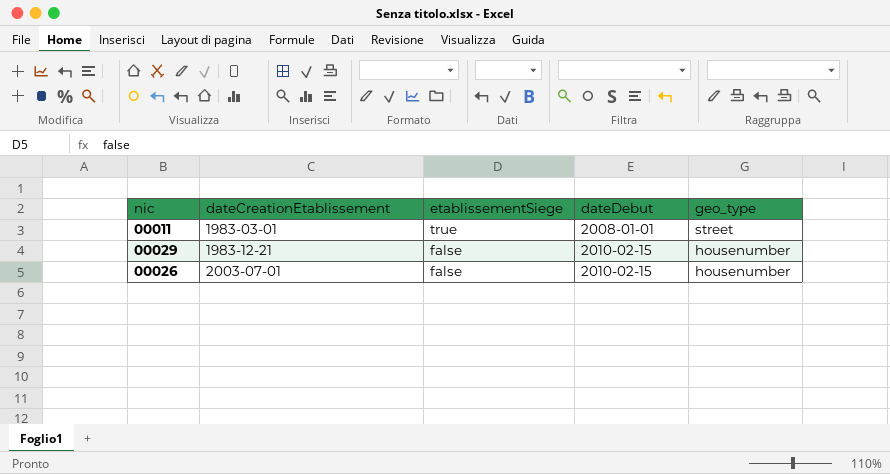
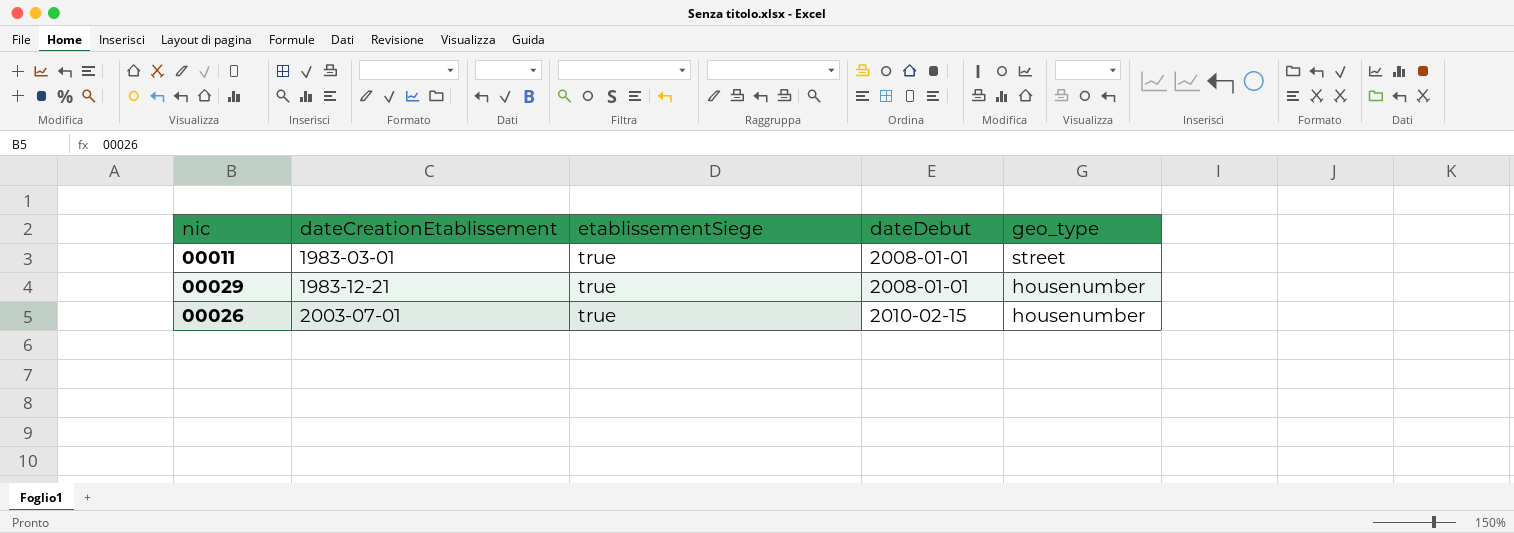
00029 | etablissementSiege: false -> true
00029 | dateDebut: 2010-02-15 -> 2008-01-01
00026 | etablissementSiege: false -> true

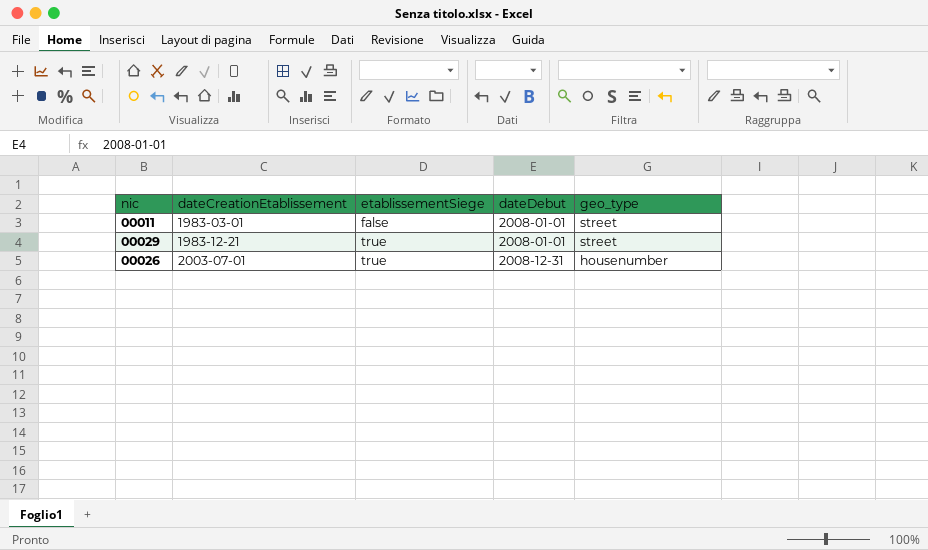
00011 | etablissementSiege: true -> false
00029 | geo_type: housenumber -> street
00026 | dateDebut: 2010-02-15 -> 2008-12-31

